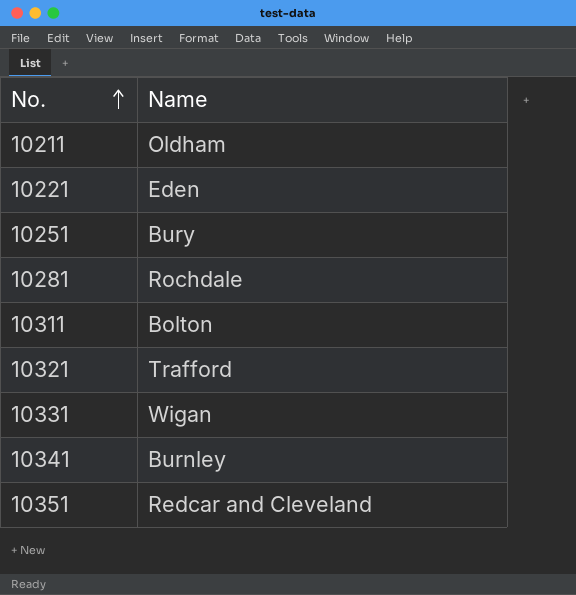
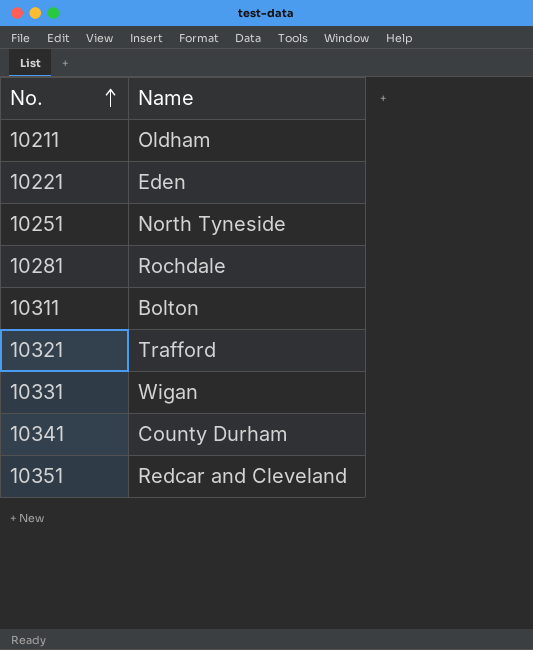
10251 | Name: Bury -> North Tyneside
10341 | Name: Burnley -> County Durham

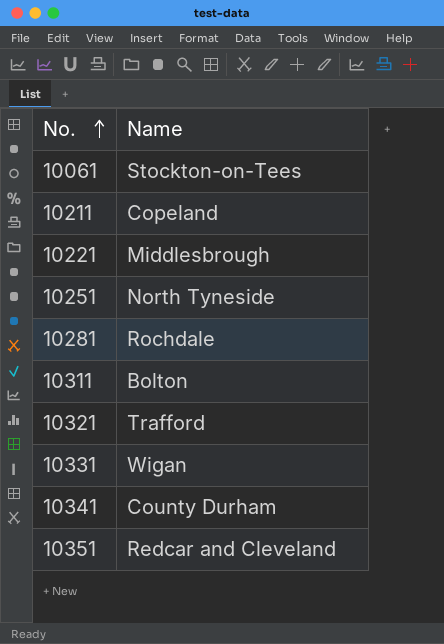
row 10061: none -> Stockton-on-Tees
10211 | Name: Oldham -> Copeland
10221 | Name: Eden -> Middlesbrough

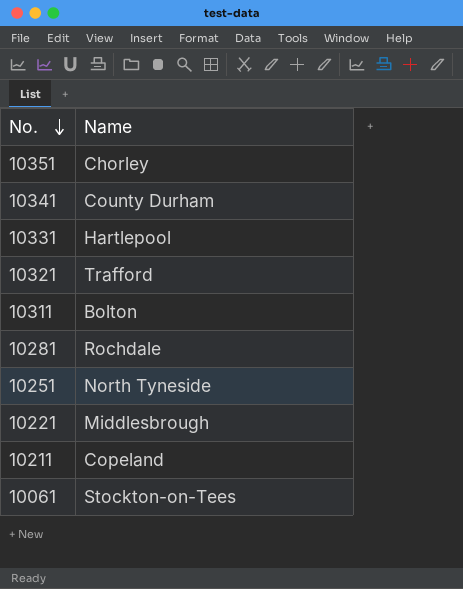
row order: No. ascending -> No. descending
10351 | Name: Redcar and Cleveland -> Chorley
10331 | Name: Wigan -> Hartlepool

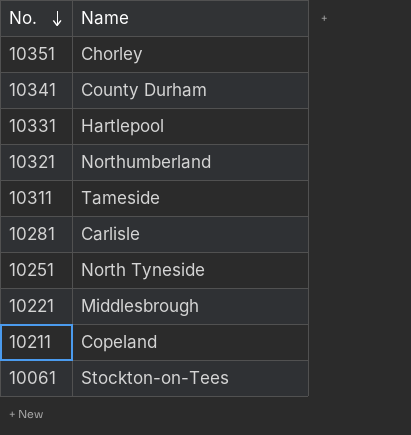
10321 | Name: Trafford -> Northumberland
10311 | Name: Bolton -> Tameside
10281 | Name: Rochdale -> Carlisle

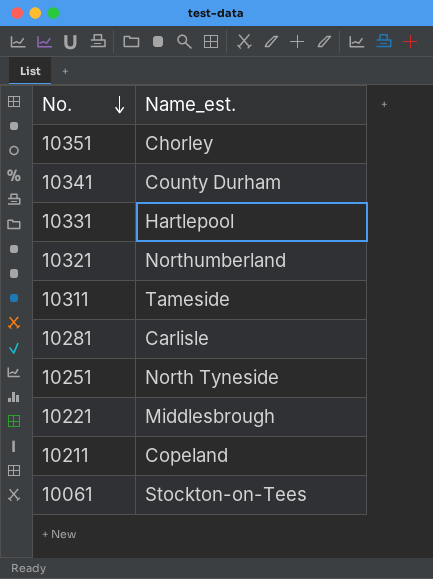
column name: Name -> Name_est.

